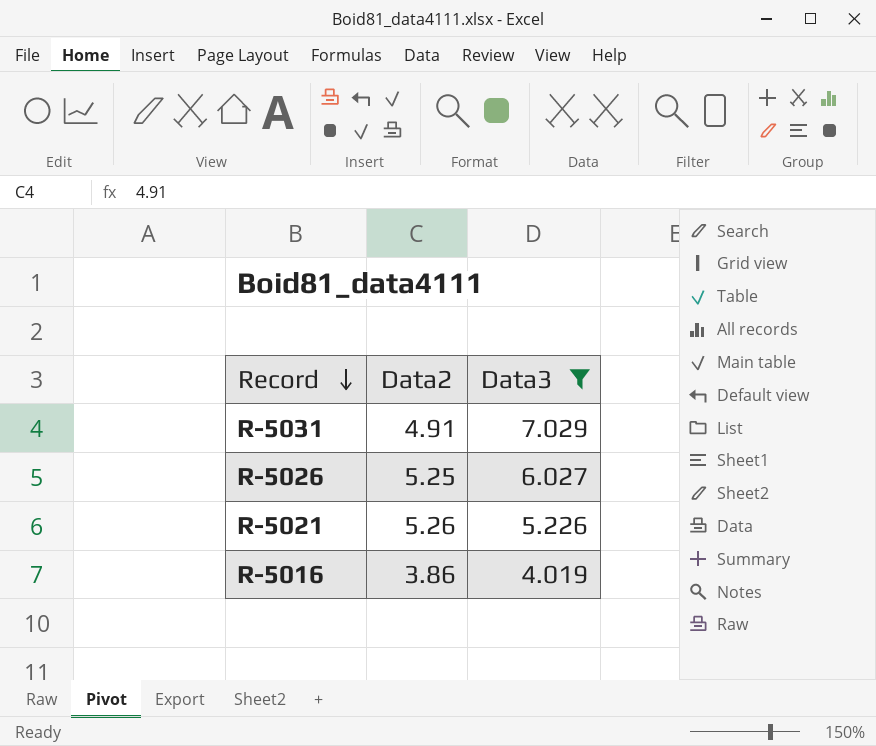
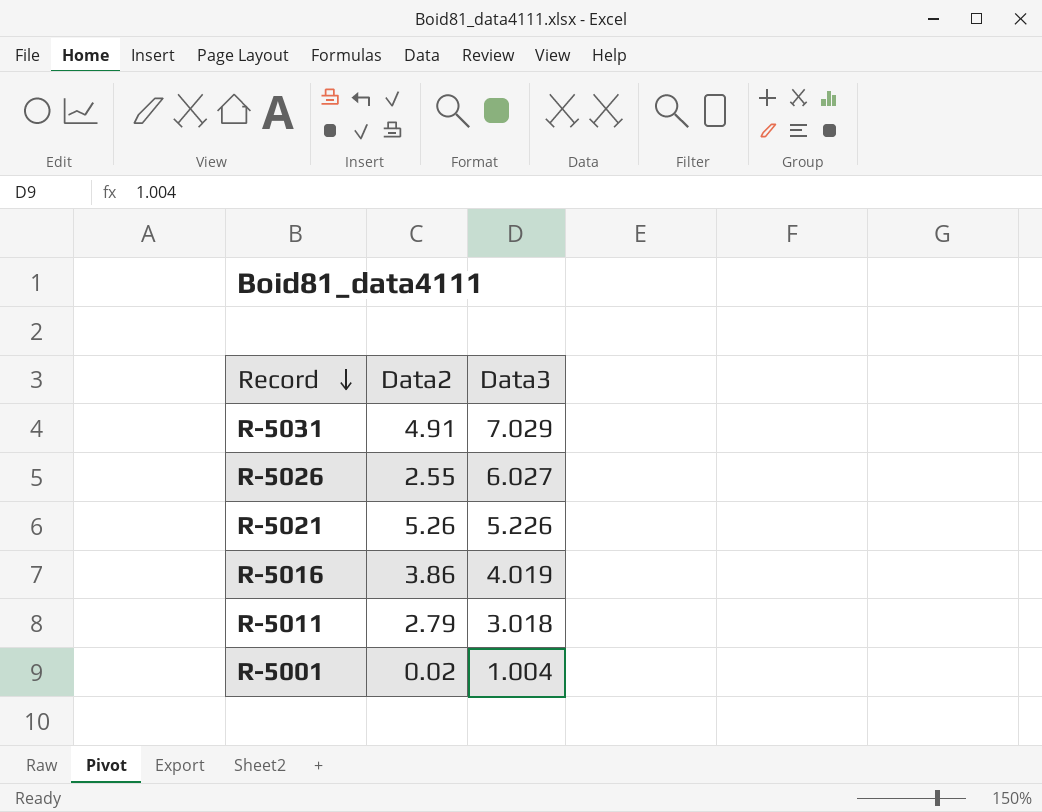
filter: Data3 >= 4.019 -> none
R-5026 | Data2: 5.25 -> 2.55

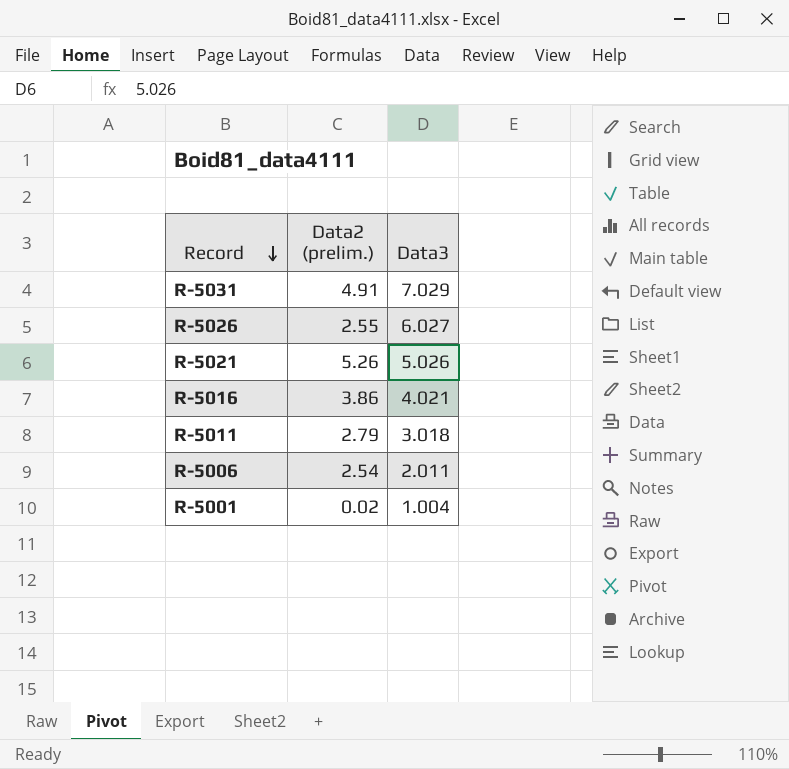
column name: Data2 -> Data2 (prelim.)
R-5021 | Data3: 5.226 -> 5.026
R-5016 | Data3: 4.019 -> 4.021
row R-5006: none -> 2.54 | 2.011

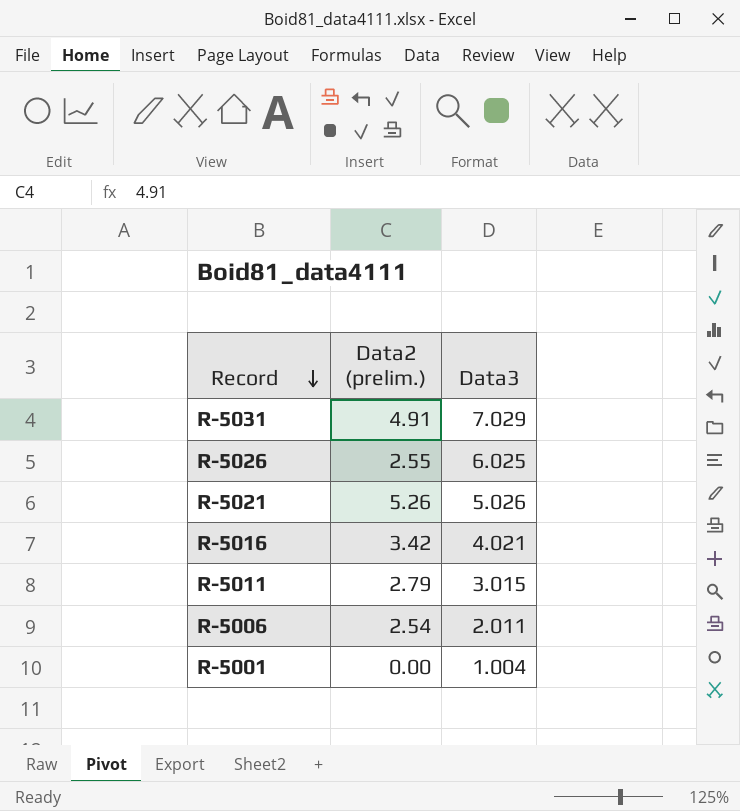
R-5026 | Data3: 6.027 -> 6.025
R-5016 | Data2 (prelim.): 3.86 -> 3.42
R-5011 | Data3: 3.018 -> 3.015
R-5001 | Data2 (prelim.): 0.02 -> 0.00

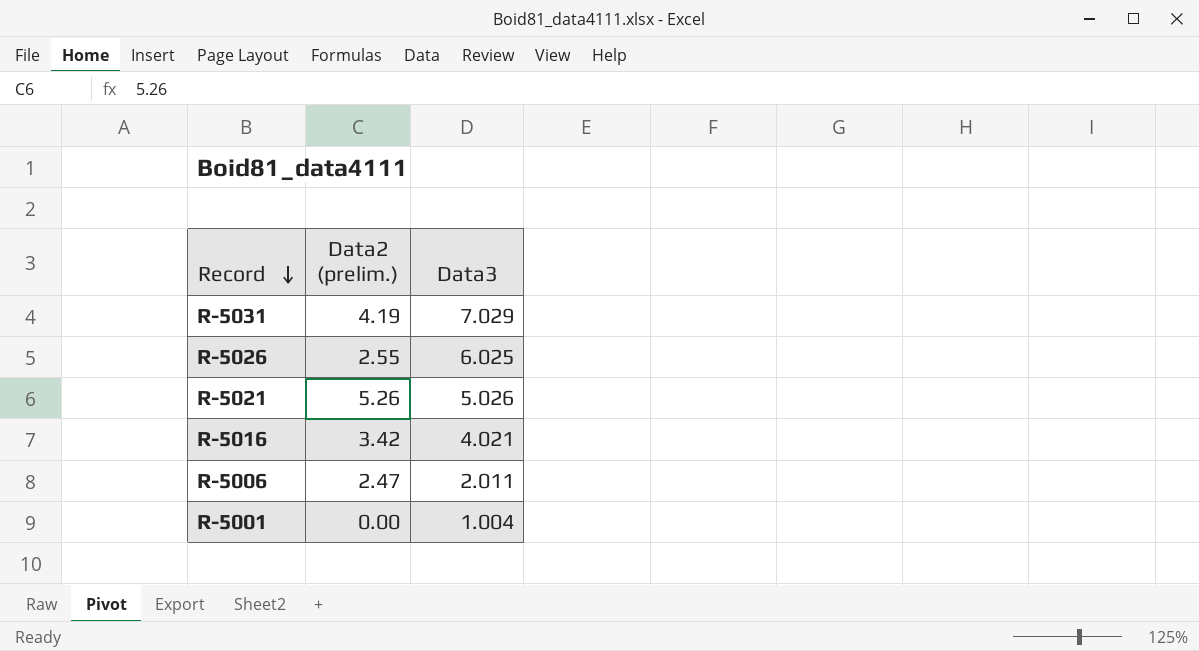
row R-5011: 2.79 | 3.015 -> none
R-5031 | Data2 (prelim.): 4.91 -> 4.19
R-5006 | Data2 (prelim.): 2.54 -> 2.47

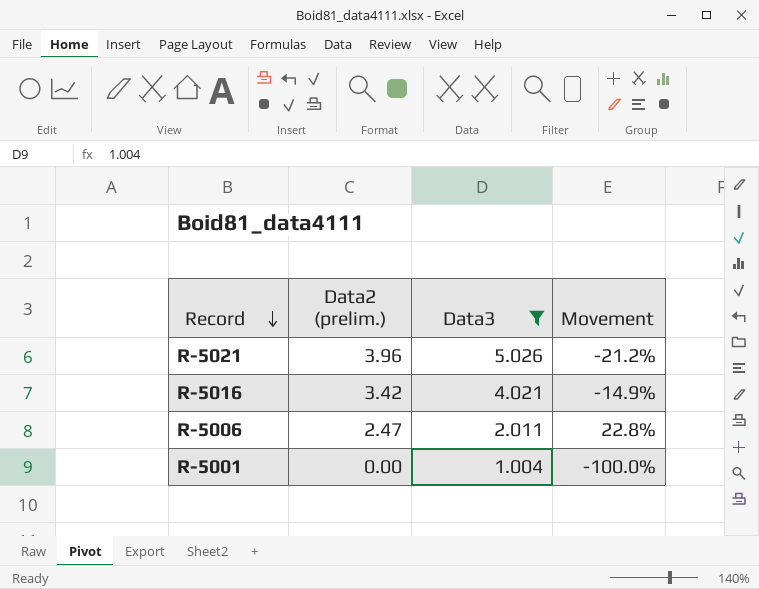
filter: none -> Data3 <= 5.026
column Movement | formula: none -> ([Data2 (prelim.)] - [Data3]) / [Data3]
R-5021 | Data2 (prelim.): 5.26 -> 3.96

